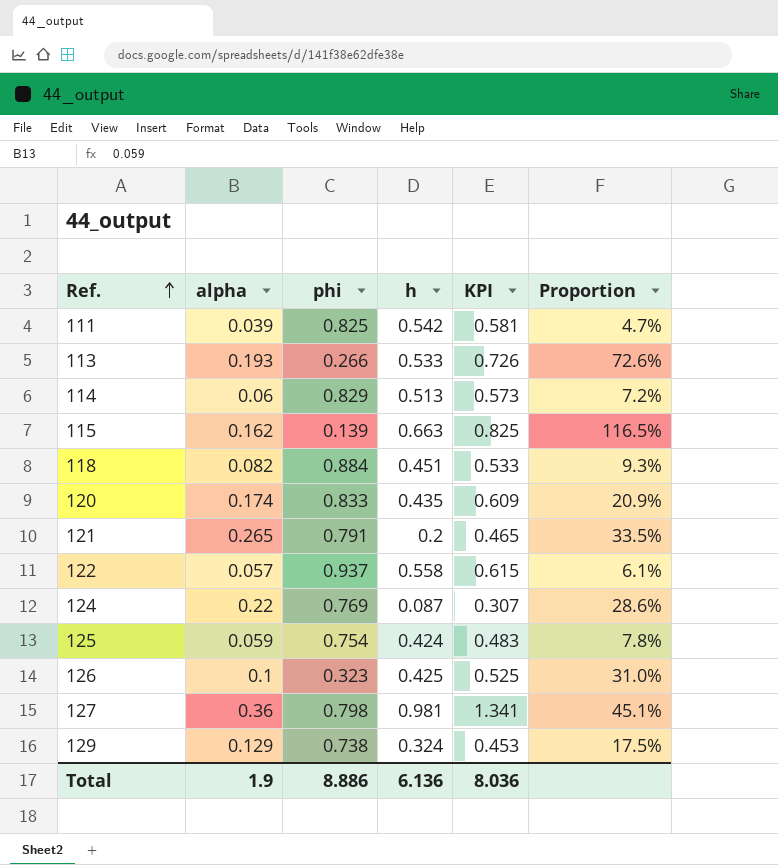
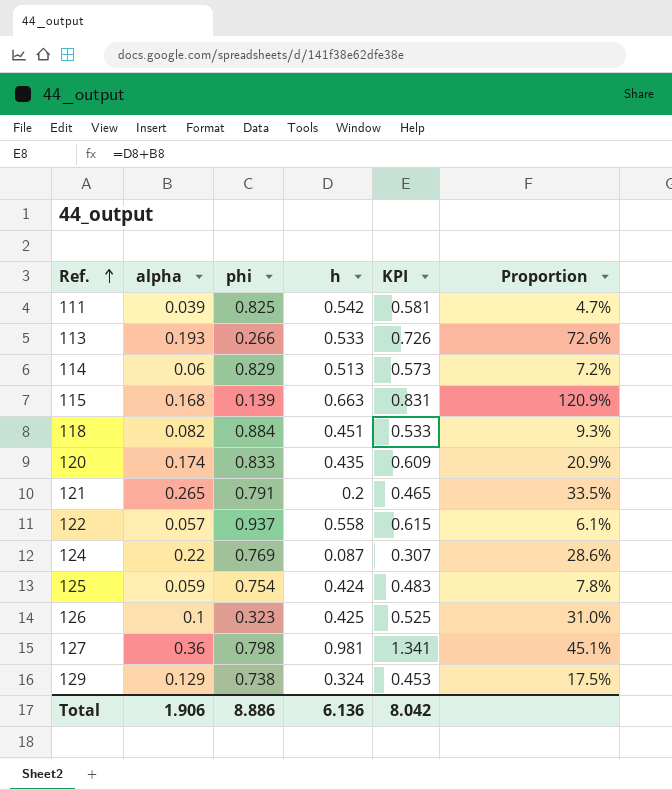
115 | alpha: 0.162 -> 0.168
115 | KPI: 0.825 -> 0.831
115 | Proportion: 116.5% -> 120.9%
Total | alpha: 1.9 -> 1.906
Total | KPI: 8.036 -> 8.042

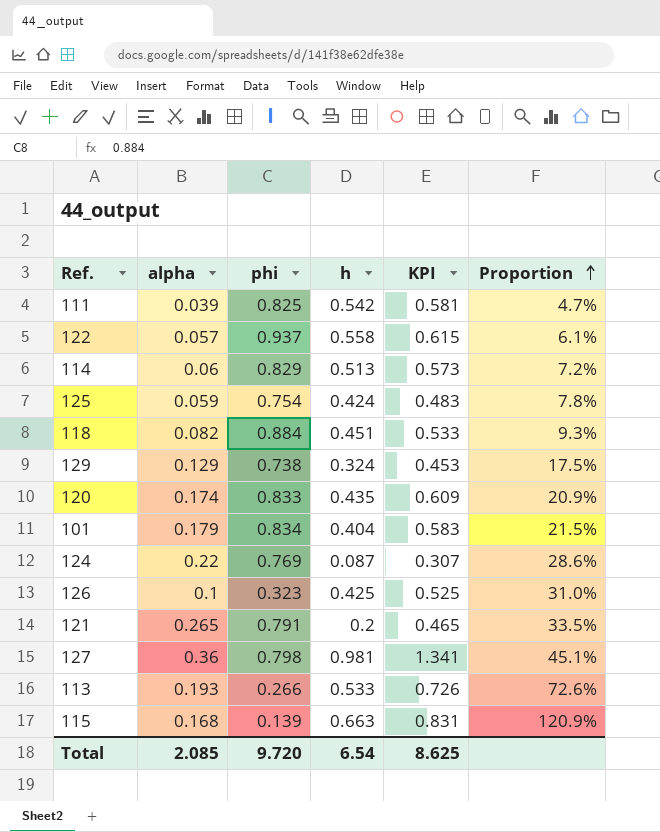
row order: Ref. ascending -> Proportion ascending
row 101: none -> 0.179 | 0.834 | 0.404 | 0.583 | 21.5%
Total | alpha: 1.906 -> 2.085
Total | phi: 8.886 -> 9.720
Total | h: 6.136 -> 6.54
Total | KPI: 8.042 -> 8.625

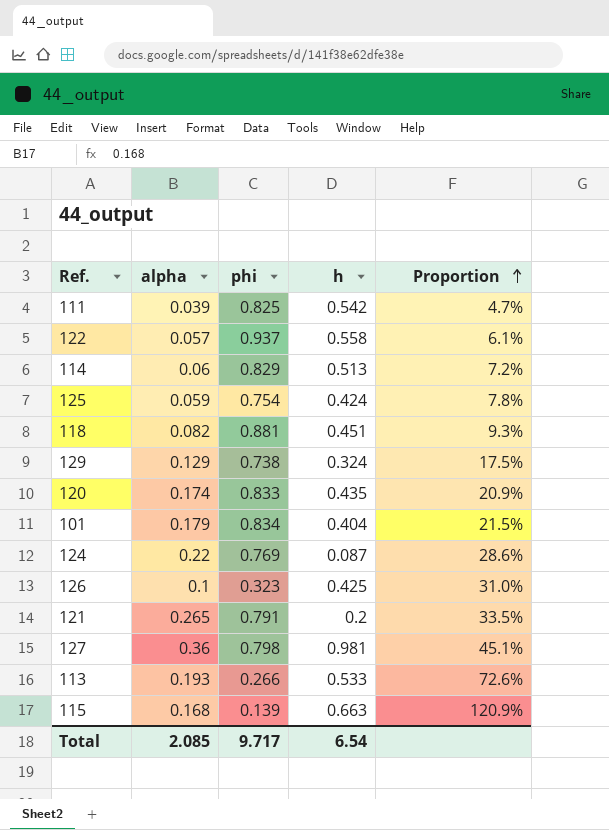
column KPI | formula: [alpha] + [h] -> none
118 | phi: 0.884 -> 0.881
Total | phi: 9.720 -> 9.717

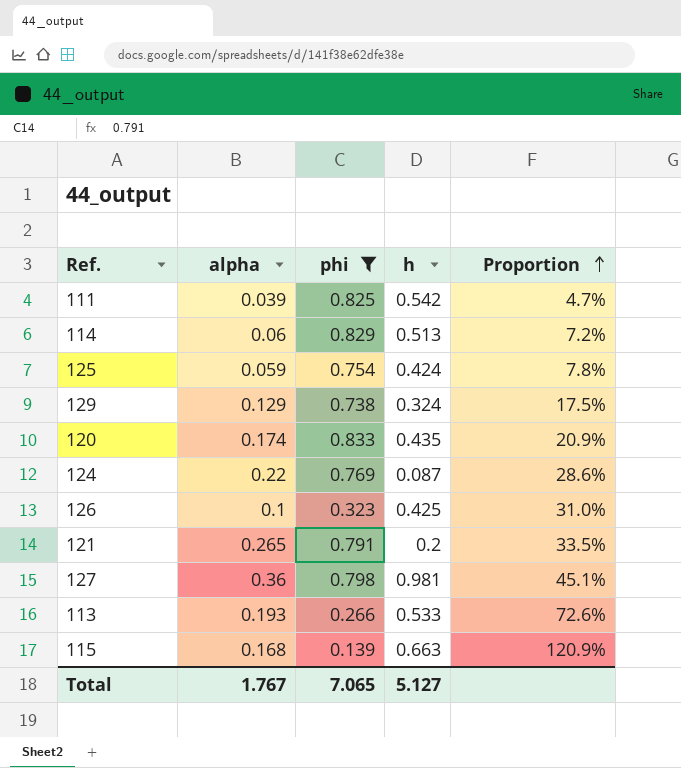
filter: none -> phi <= 0.833
Total | alpha: 2.085 -> 1.767
Total | phi: 9.717 -> 7.065
Total | h: 6.54 -> 5.127

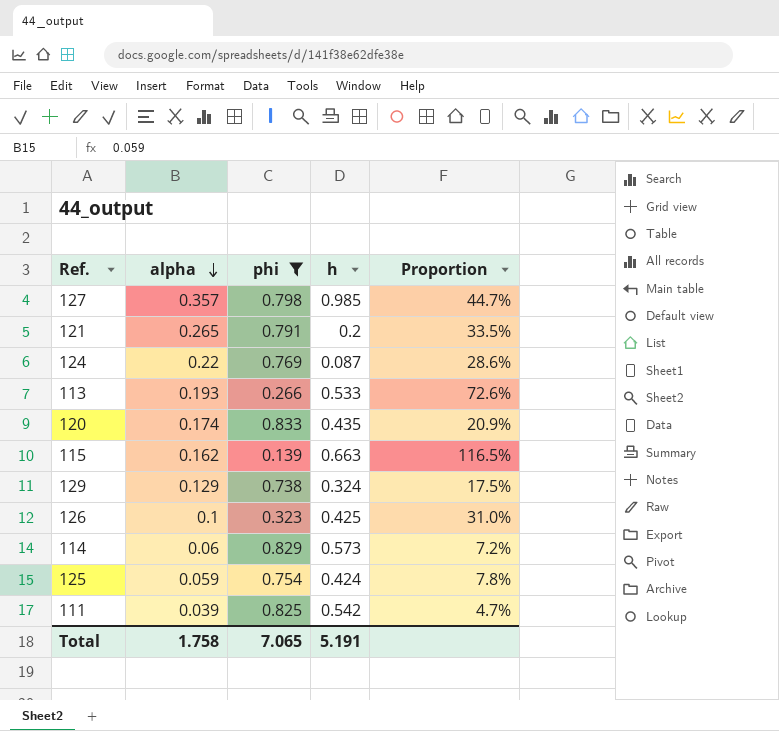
row order: Proportion ascending -> alpha descending
127 | alpha: 0.36 -> 0.357
127 | h: 0.981 -> 0.985
127 | Proportion: 45.1% -> 44.7%
115 | alpha: 0.168 -> 0.162
115 | Proportion: 120.9% -> 116.5%
114 | h: 0.513 -> 0.573
Total | alpha: 1.767 -> 1.758
Total | h: 5.127 -> 5.191

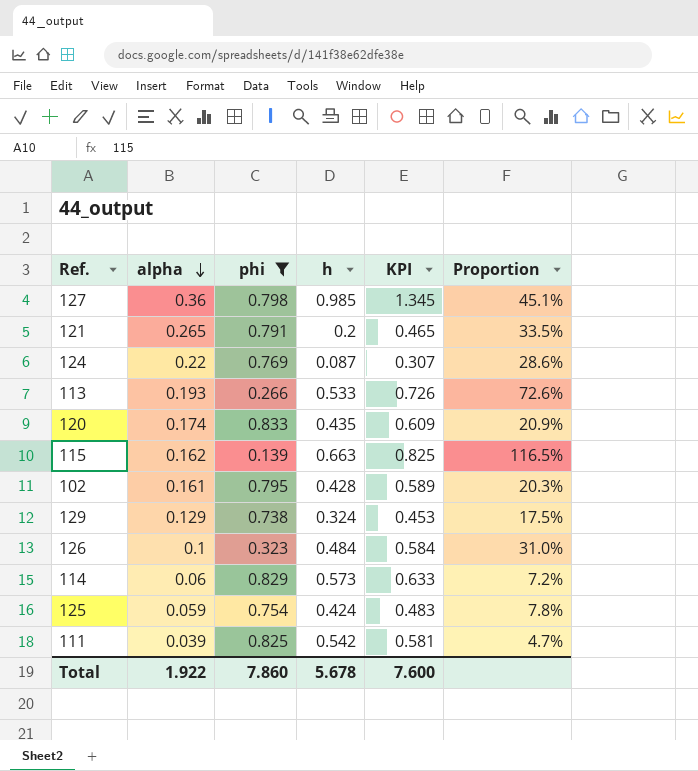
column KPI | formula: none -> [alpha] + [h]
127 | alpha: 0.357 -> 0.36
127 | Proportion: 44.7% -> 45.1%
row 102: none -> 0.161 | 0.795 | 0.428 | 0.589 | 20.3%
126 | h: 0.425 -> 0.484
Total | alpha: 1.758 -> 1.922
Total | phi: 7.065 -> 7.860
Total | h: 5.191 -> 5.678

